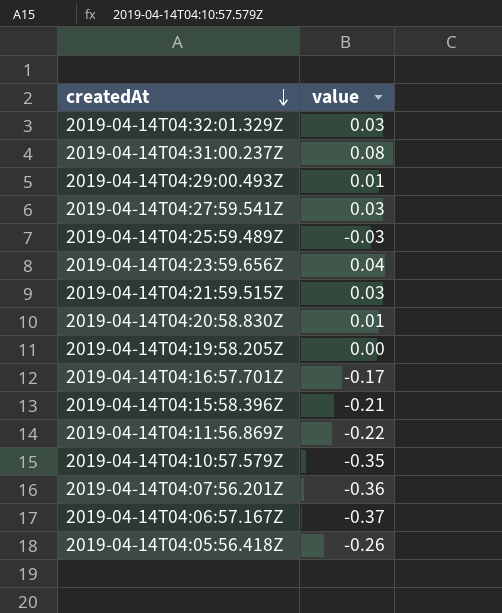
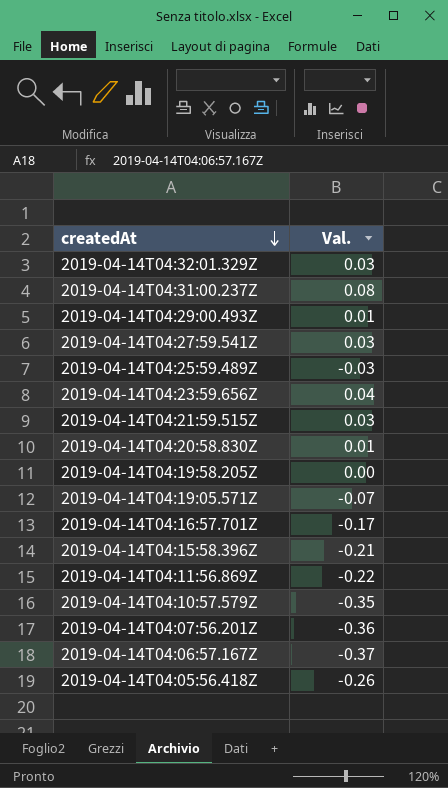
column name: value -> Val.
row 2019-04-14T04:19:05.571Z: none -> -0.07

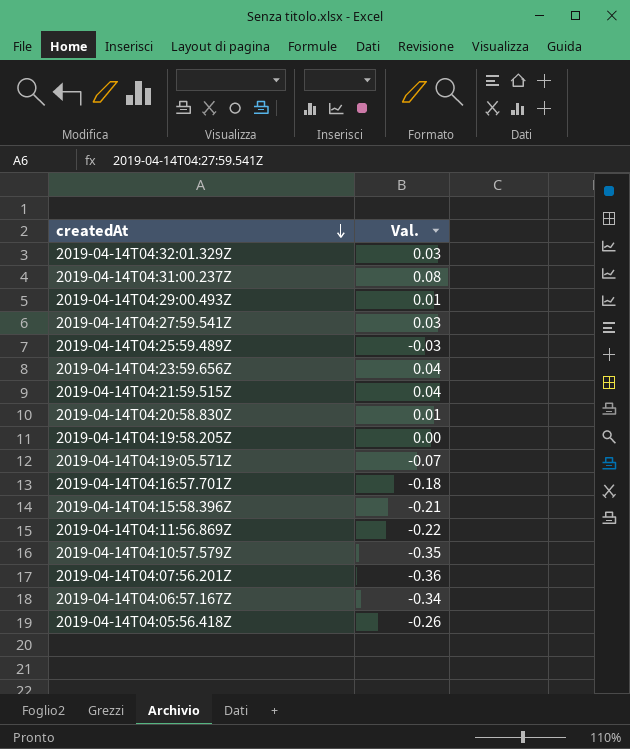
2019-04-14T04:21:59.515Z | Val.: 0.03 -> 0.04
2019-04-14T04:16:57.701Z | Val.: -0.17 -> -0.18
2019-04-14T04:06:57.167Z | Val.: -0.37 -> -0.34

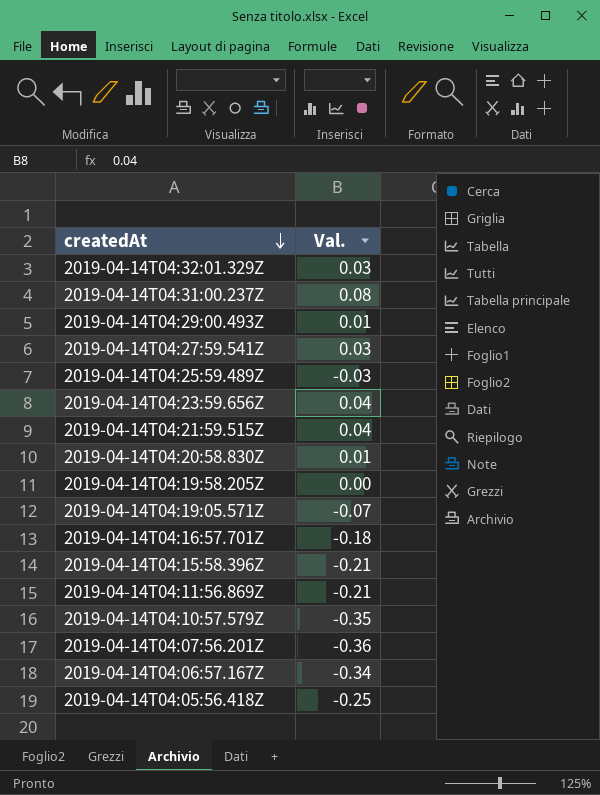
2019-04-14T04:11:56.869Z | Val.: -0.22 -> -0.21
2019-04-14T04:05:56.418Z | Val.: -0.26 -> -0.25

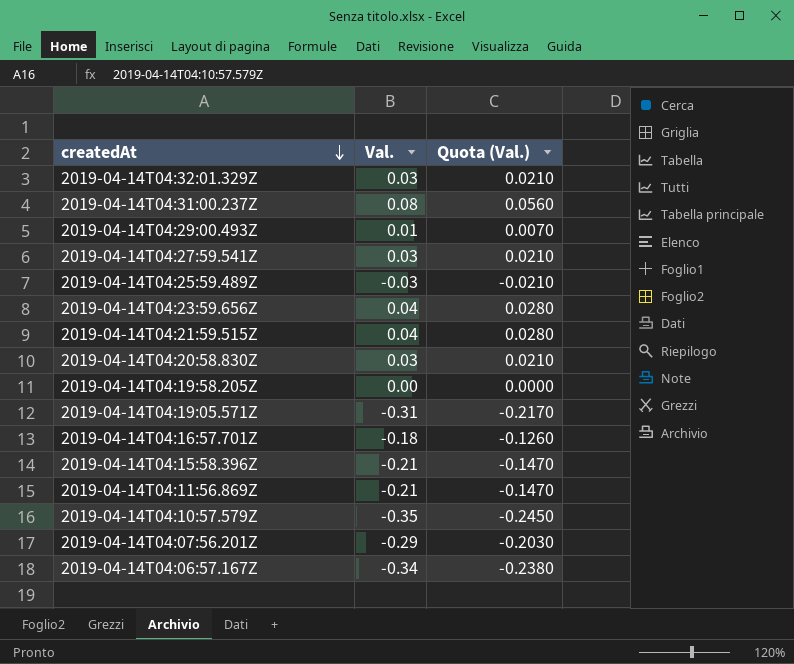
column Quota (Val.) | formula: none -> [Val.] * 0.7
row 2019-04-14T04:05:56.418Z: -0.25 -> none
2019-04-14T04:20:58.830Z | Val.: 0.01 -> 0.03
2019-04-14T04:19:05.571Z | Val.: -0.07 -> -0.31
2019-04-14T04:07:56.201Z | Val.: -0.36 -> -0.29

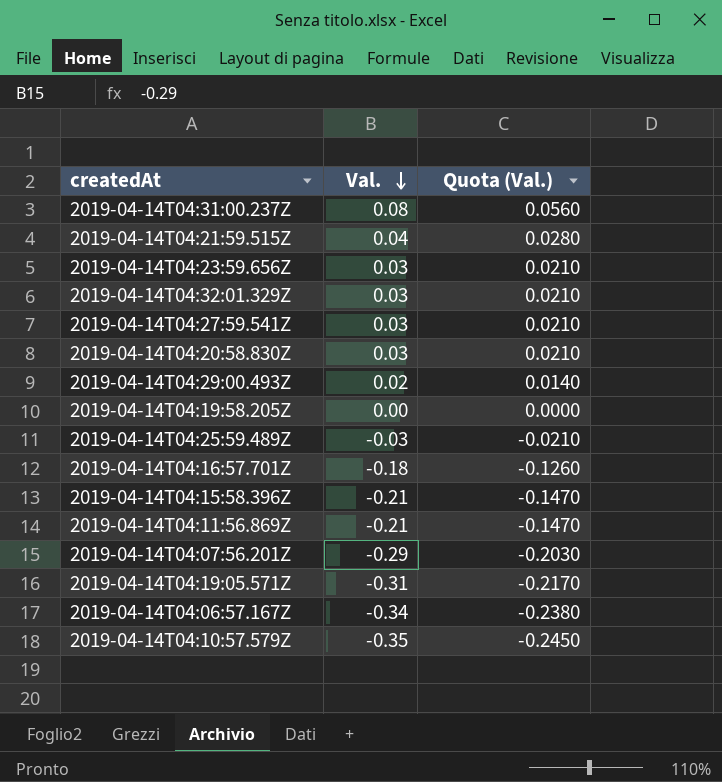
row order: createdAt descending -> Val. descending
2019-04-14T04:23:59.656Z | Val.: 0.04 -> 0.03
2019-04-14T04:23:59.656Z | Quota (Val.): 0.0280 -> 0.0210
2019-04-14T04:29:00.493Z | Val.: 0.01 -> 0.02
2019-04-14T04:29:00.493Z | Quota (Val.): 0.0070 -> 0.0140

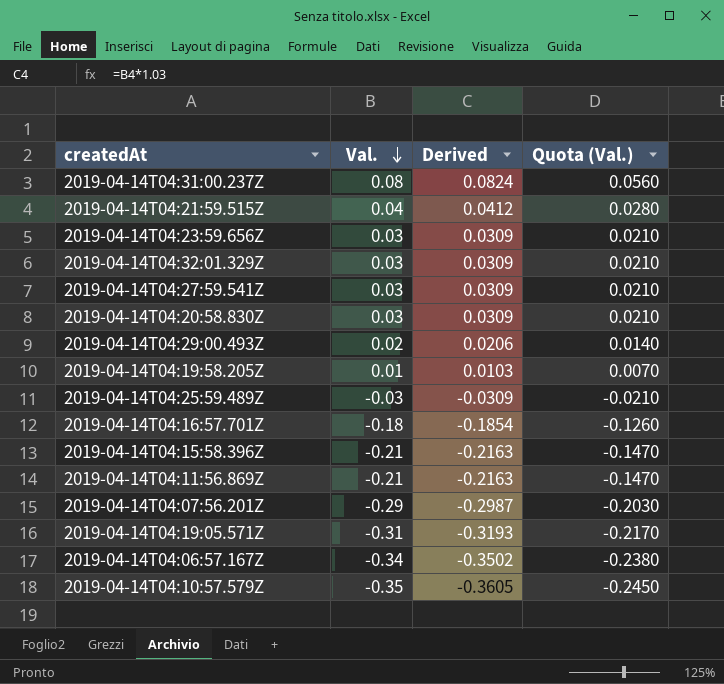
column Derived | formula: none -> [Val.] * 1.03
2019-04-14T04:19:58.205Z | Val.: 0.00 -> 0.01
2019-04-14T04:19:58.205Z | Quota (Val.): 0.0000 -> 0.0070

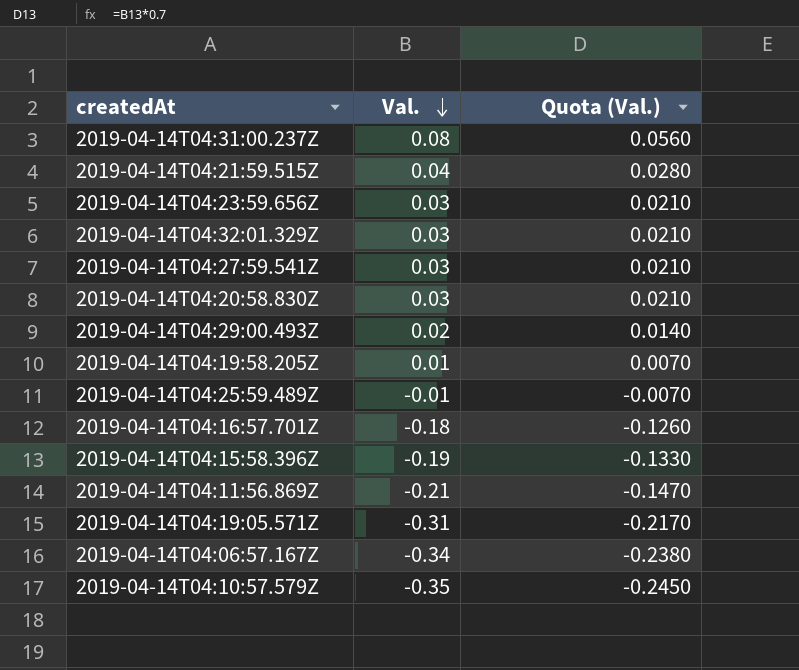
column Derived | formula: [Val.] * 1.03 -> none
row 2019-04-14T04:07:56.201Z: -0.29 | -0.2987 | -0.2030 -> none
2019-04-14T04:25:59.489Z | Val.: -0.03 -> -0.01
2019-04-14T04:25:59.489Z | Quota (Val.): -0.0210 -> -0.0070
2019-04-14T04:15:58.396Z | Val.: -0.21 -> -0.19
2019-04-14T04:15:58.396Z | Quota (Val.): -0.1470 -> -0.1330

